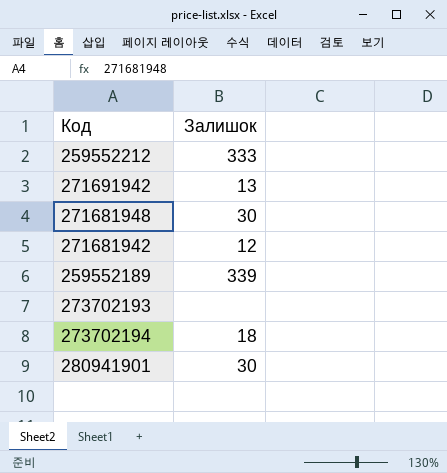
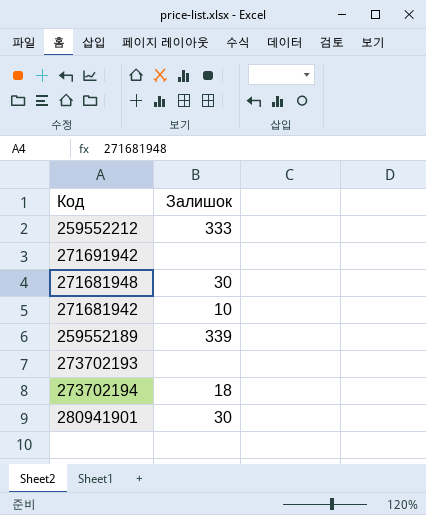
271691942 | Залишок: 13 -> none
271681942 | Залишок: 12 -> 10

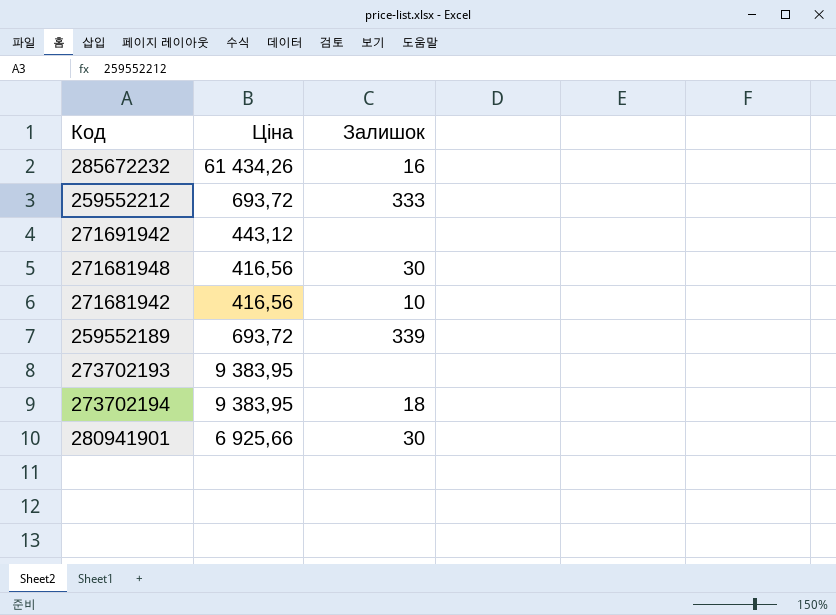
column Ціна | position: none -> 2
row 285672232: none -> 61 434,26 | 16

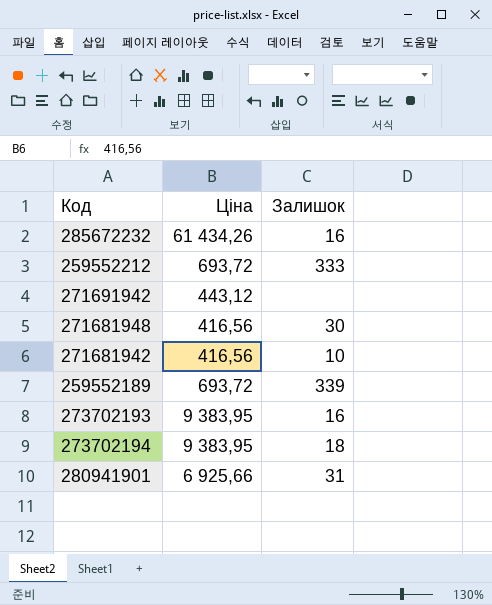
273702193 | Залишок: none -> 16
280941901 | Залишок: 30 -> 31

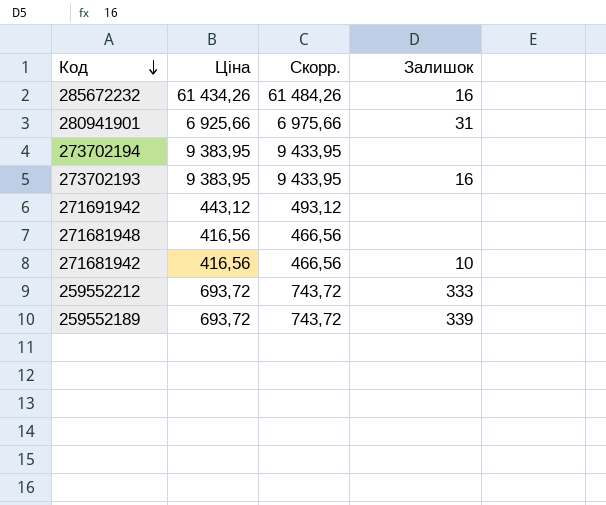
row order: none -> Код descending
column Скорр. | formula: none -> [Ціна] + 50
273702194 | Залишок: 18 -> none
271681948 | Залишок: 30 -> none

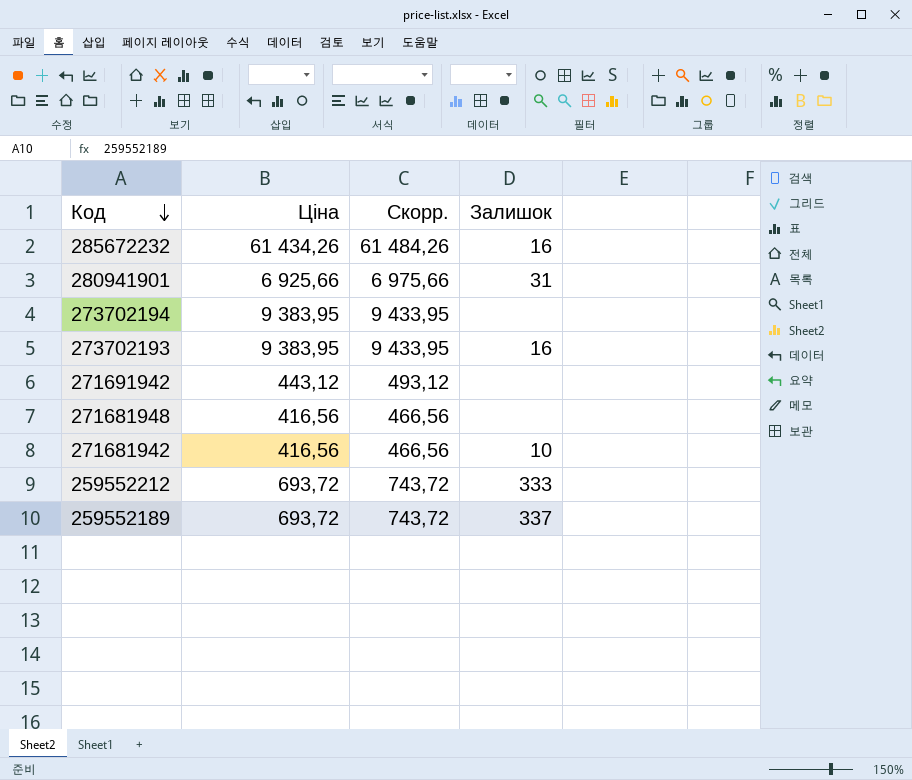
259552189 | Залишок: 339 -> 337

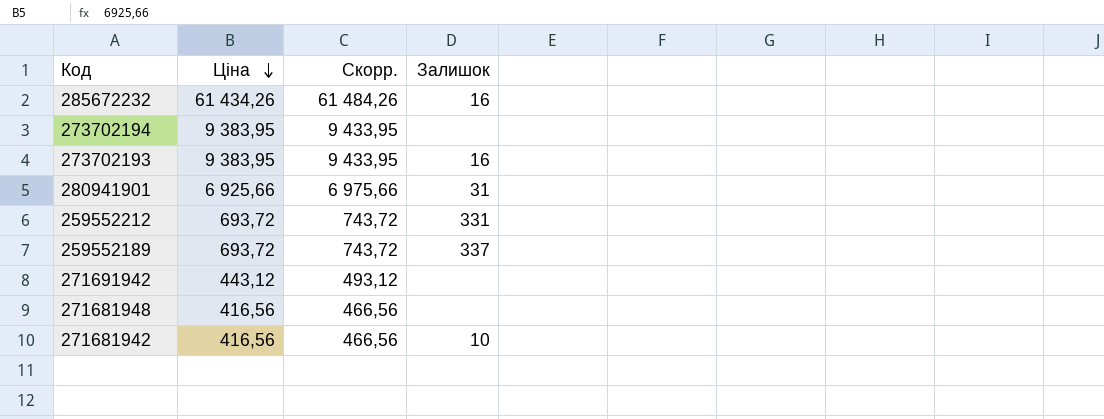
row order: Код descending -> Ціна descending
259552212 | Залишок: 333 -> 331

